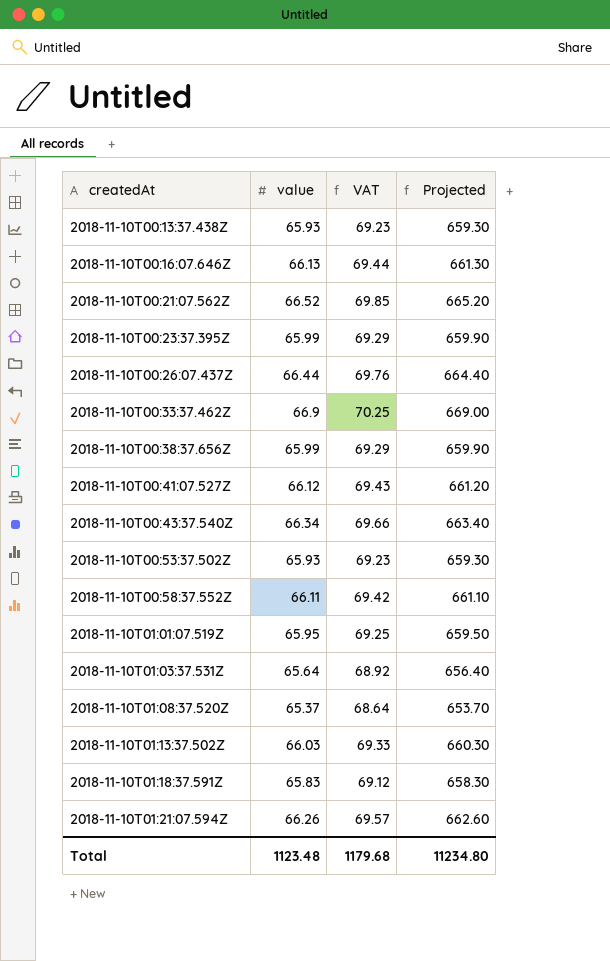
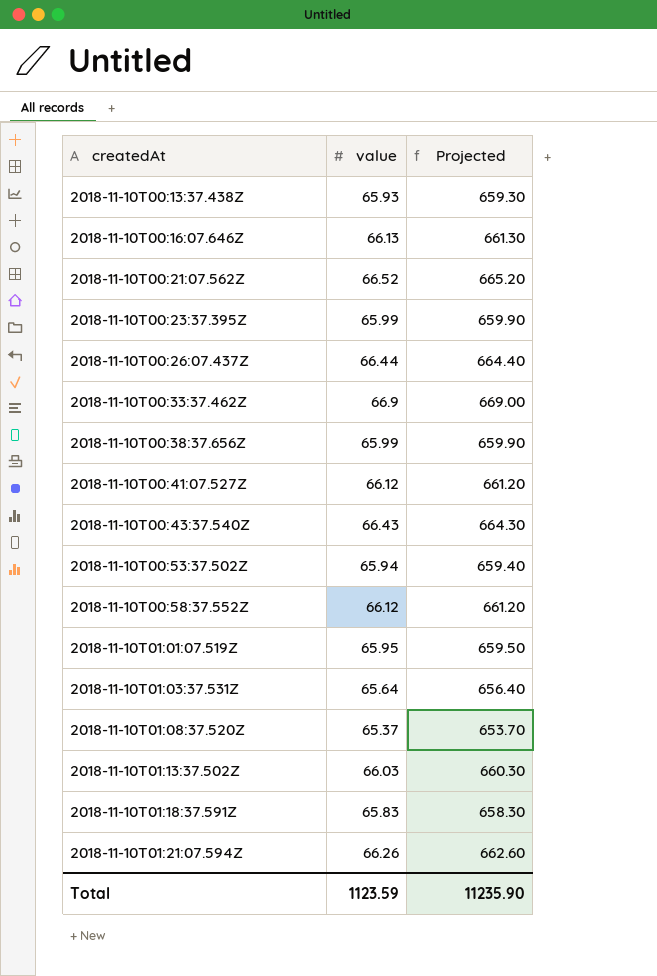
column VAT | formula: [value] * 1.05 -> none
2018-11-10T00:43:37.540Z | value: 66.34 -> 66.43
2018-11-10T00:43:37.540Z | Projected: 663.40 -> 664.30
2018-11-10T00:53:37.502Z | value: 65.93 -> 65.94
2018-11-10T00:53:37.502Z | Projected: 659.30 -> 659.40
2018-11-10T00:58:37.552Z | value: 66.11 -> 66.12
2018-11-10T00:58:37.552Z | Projected: 661.10 -> 661.20
Total | value: 1123.48 -> 1123.59
Total | Projected: 11234.80 -> 11235.90

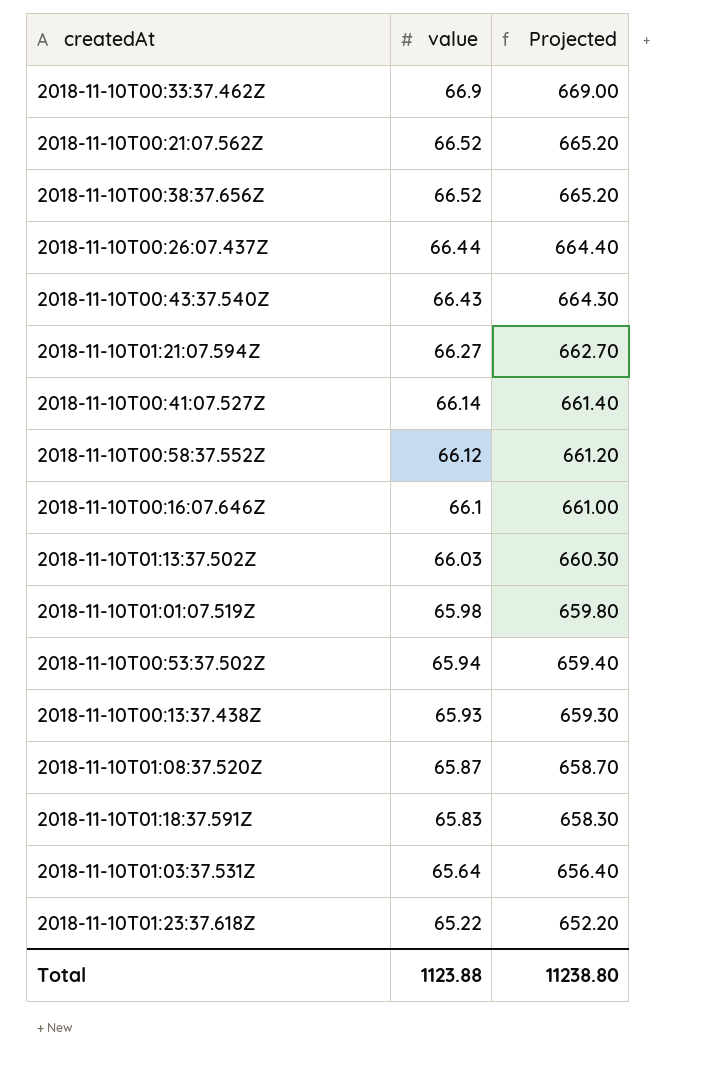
row order: createdAt ascending -> value descending
row 2018-11-10T00:23:37.395Z: 65.99 | 659.90 -> none
2018-11-10T00:38:37.656Z | value: 65.99 -> 66.52
2018-11-10T00:38:37.656Z | Projected: 659.90 -> 665.20
2018-11-10T01:21:07.594Z | value: 66.26 -> 66.27
2018-11-10T01:21:07.594Z | Projected: 662.60 -> 662.70
2018-11-10T00:41:07.527Z | value: 66.12 -> 66.14
2018-11-10T00:41:07.527Z | Projected: 661.20 -> 661.40
2018-11-10T00:16:07.646Z | value: 66.13 -> 66.1
2018-11-10T00:16:07.646Z | Projected: 661.30 -> 661.00
2018-11-10T01:01:07.519Z | value: 65.95 -> 65.98
2018-11-10T01:01:07.519Z | Projected: 659.50 -> 659.80
2018-11-10T01:08:37.520Z | value: 65.37 -> 65.87
2018-11-10T01:08:37.520Z | Projected: 653.70 -> 658.70
row 2018-11-10T01:23:37.618Z: none -> 65.22 | 652.20
Total | value: 1123.59 -> 1123.88
Total | Projected: 11235.90 -> 11238.80

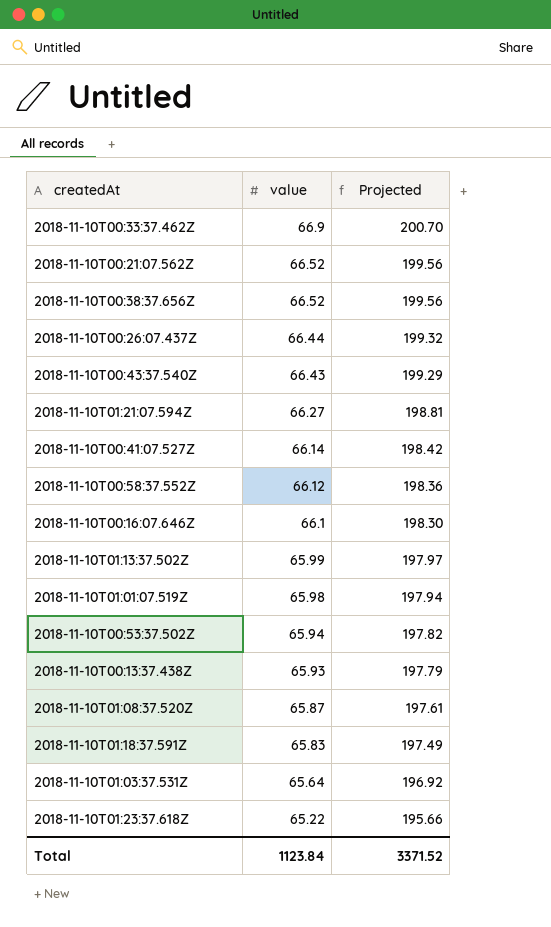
column Projected | formula: [value] * 10 -> [value] * 3
2018-11-10T01:13:37.502Z | value: 66.03 -> 65.99
Total | value: 1123.88 -> 1123.84
Total | Projected: 11238.80 -> 3371.52

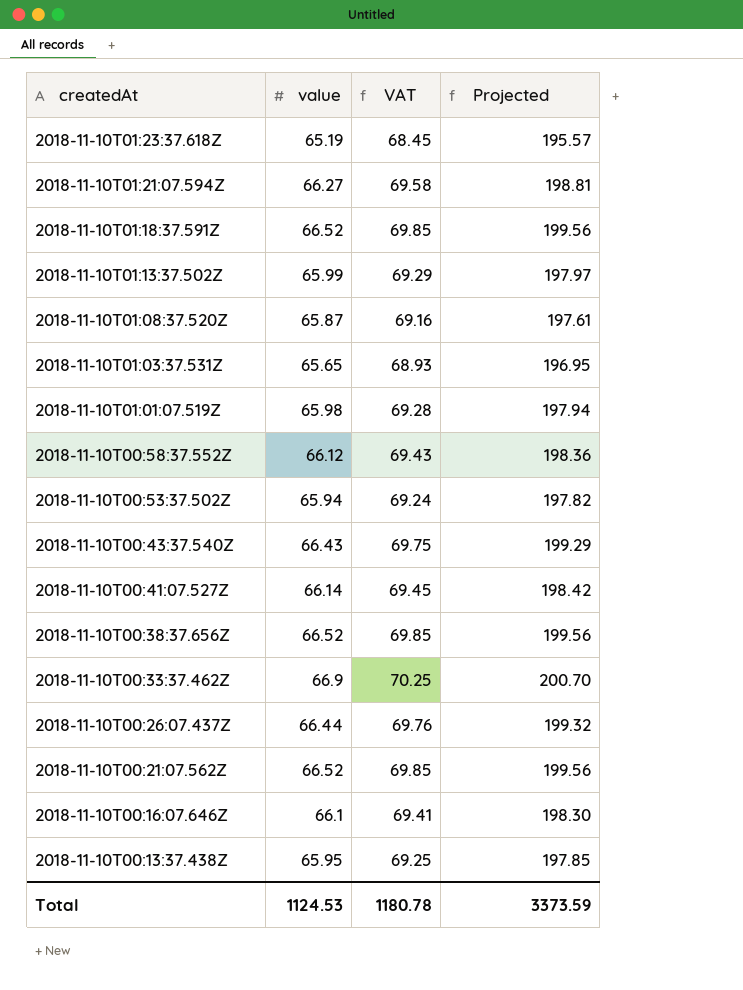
row order: value descending -> createdAt descending
column VAT | formula: none -> [value] * 1.05
2018-11-10T01:23:37.618Z | value: 65.22 -> 65.19
2018-11-10T01:23:37.618Z | Projected: 195.66 -> 195.57
2018-11-10T01:18:37.591Z | value: 65.83 -> 66.52
2018-11-10T01:18:37.591Z | Projected: 197.49 -> 199.56
2018-11-10T01:03:37.531Z | value: 65.64 -> 65.65
2018-11-10T01:03:37.531Z | Projected: 196.92 -> 196.95
2018-11-10T00:13:37.438Z | value: 65.93 -> 65.95
2018-11-10T00:13:37.438Z | Projected: 197.79 -> 197.85
Total | value: 1123.84 -> 1124.53
Total | Projected: 3371.52 -> 3373.59

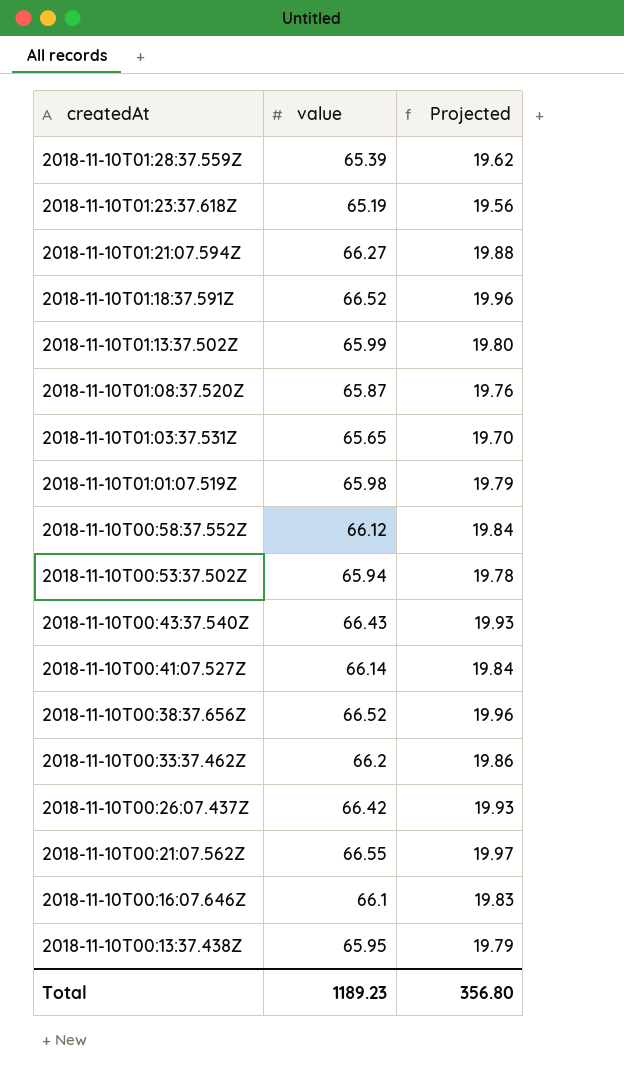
column VAT | formula: [value] * 1.05 -> none
column Projected | formula: [value] * 3 -> [value] * 0.3
row 2018-11-10T01:28:37.559Z: none -> 65.39 | 19.62
2018-11-10T00:33:37.462Z | value: 66.9 -> 66.2
2018-11-10T00:26:07.437Z | value: 66.44 -> 66.42
2018-11-10T00:21:07.562Z | value: 66.52 -> 66.55
Total | value: 1124.53 -> 1189.23
Total | Projected: 3373.59 -> 356.80

